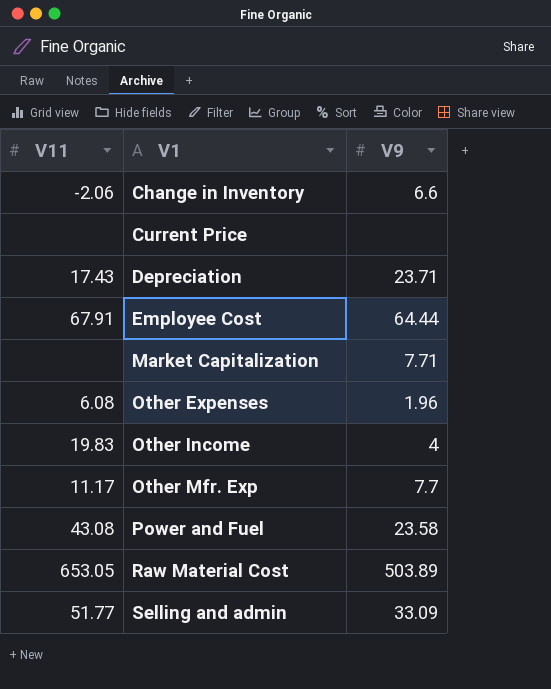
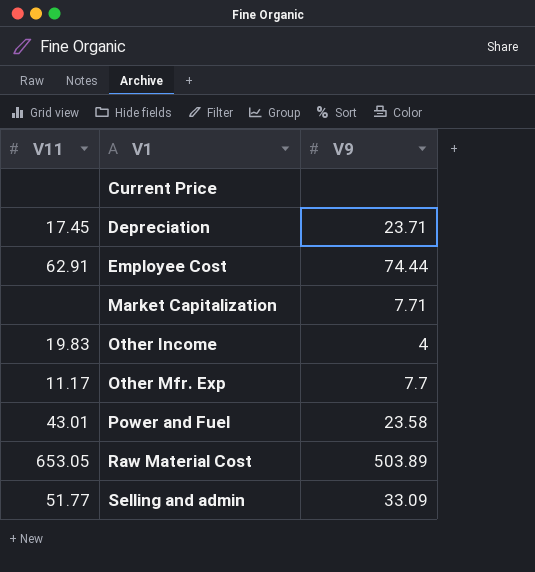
row Change in Inventory: -2.06 | 6.6 -> none
row Other Expenses: 6.08 | 1.96 -> none
Depreciation | V11: 17.43 -> 17.45
Employee Cost | V11: 67.91 -> 62.91
Employee Cost | V9: 64.44 -> 74.44
Power and Fuel | V11: 43.08 -> 43.01

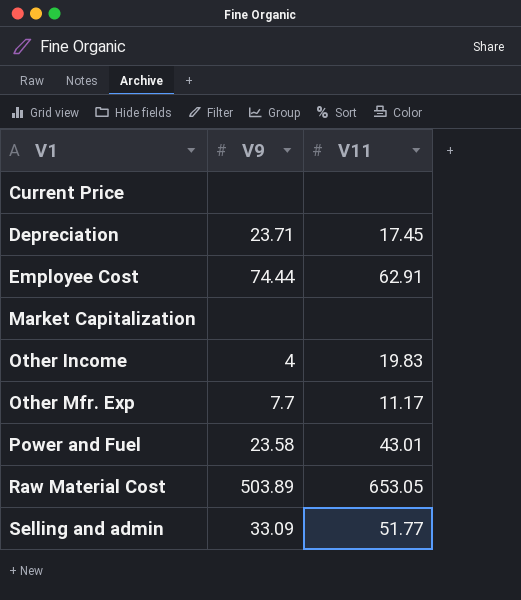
column V11 | position: 1 -> 3
Market Capitalization | V9: 7.71 -> none

